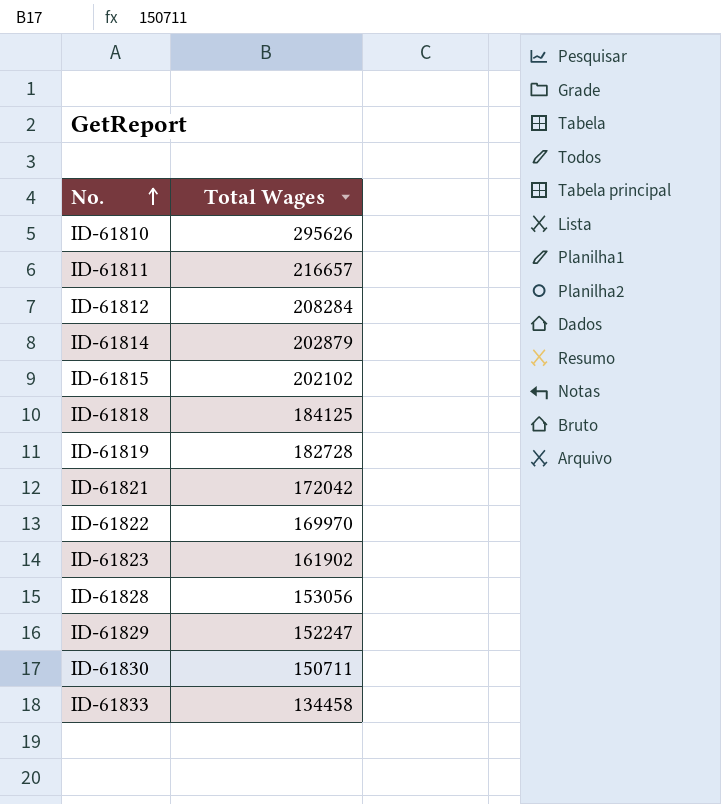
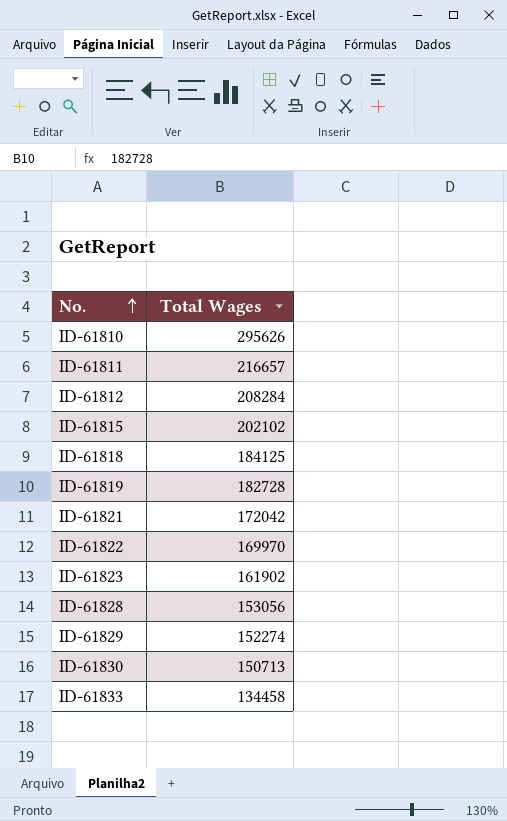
row ID-61814: 202879 -> none
ID-61829 | Total Wages: 152247 -> 152274
ID-61830 | Total Wages: 150711 -> 150713

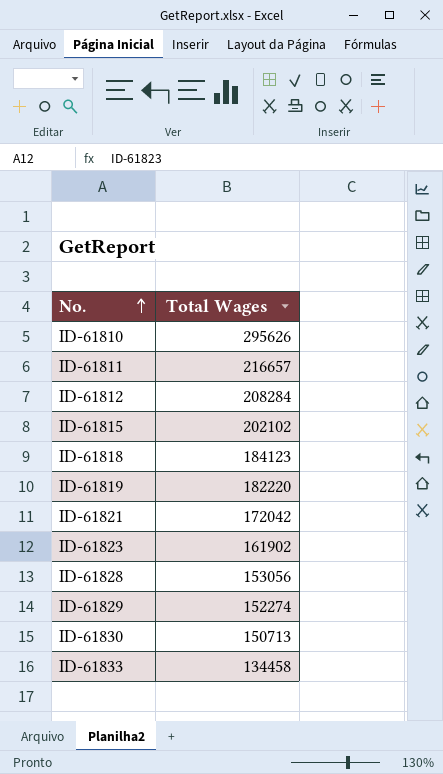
row ID-61822: 169970 -> none
ID-61818 | Total Wages: 184125 -> 184123
ID-61819 | Total Wages: 182728 -> 182220

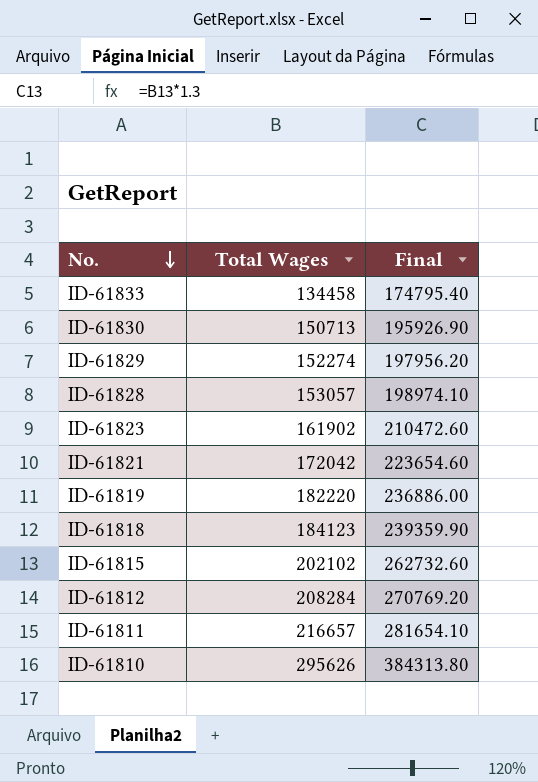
row order: No. ascending -> No. descending
column Final | formula: none -> [Total Wages] * 1.3
ID-61828 | Total Wages: 153056 -> 153057

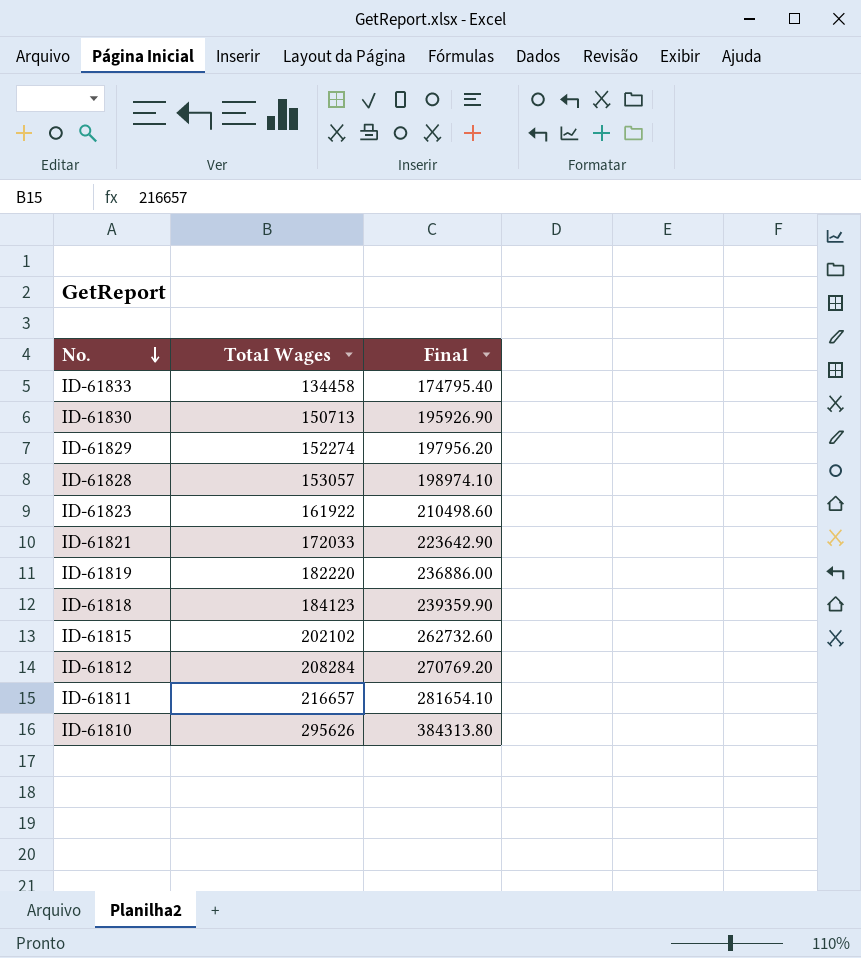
ID-61823 | Total Wages: 161902 -> 161922
ID-61823 | Final: 210472.60 -> 210498.60
ID-61821 | Total Wages: 172042 -> 172033
ID-61821 | Final: 223654.60 -> 223642.90

